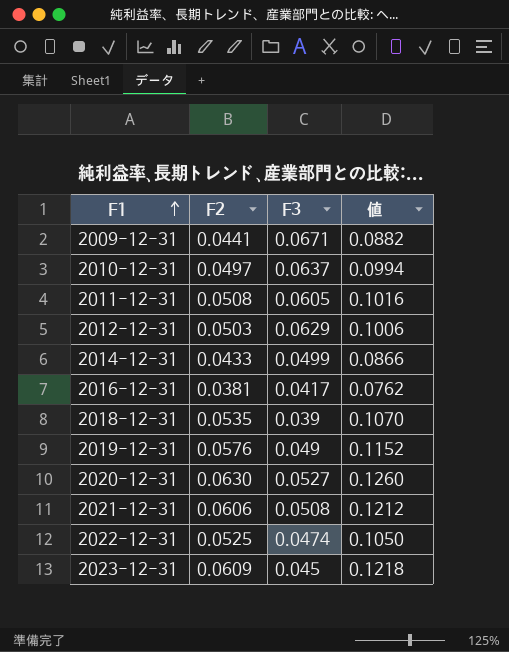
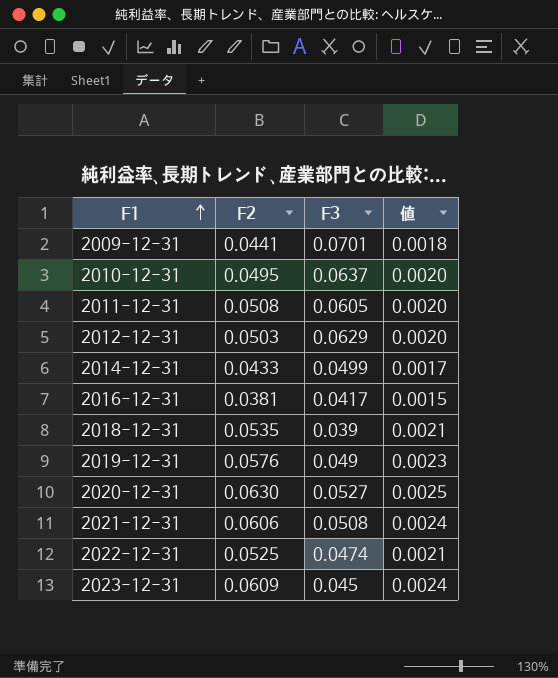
column 値 | formula: [F2] * 2 -> [F2] * 0.04
2009-12-31 | F3: 0.0671 -> 0.0701
2010-12-31 | F2: 0.0497 -> 0.0495

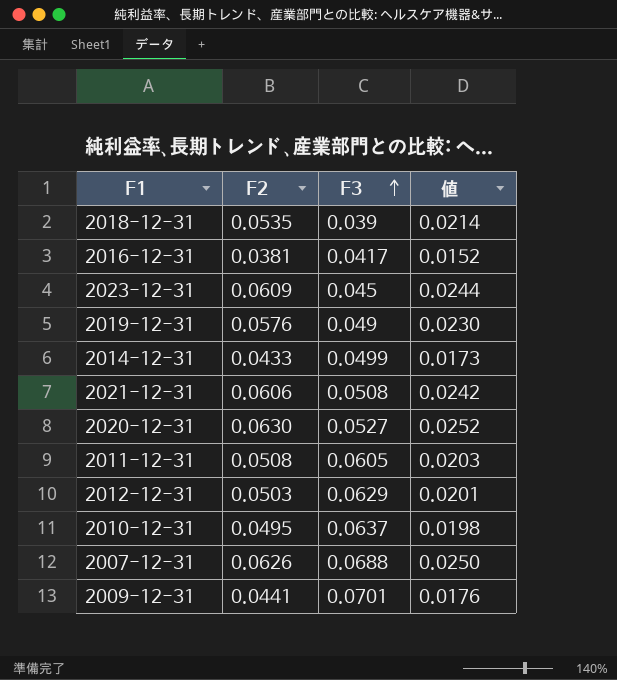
row order: F1 ascending -> F3 ascending
column 値 | formula: [F2] * 0.04 -> [F2] * 0.4
row 2022-12-31: 0.0525 | 0.0474 | 0.0021 -> none
row 2007-12-31: none -> 0.0626 | 0.0688 | 0.0250

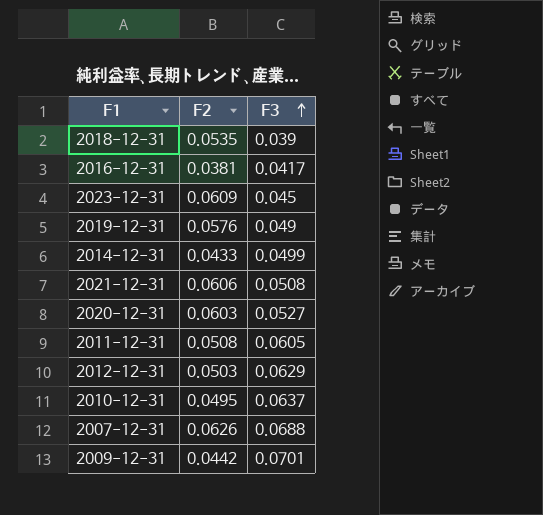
column 値 | formula: [F2] * 0.4 -> none
2020-12-31 | F2: 0.0630 -> 0.0603
2009-12-31 | F2: 0.0441 -> 0.0442

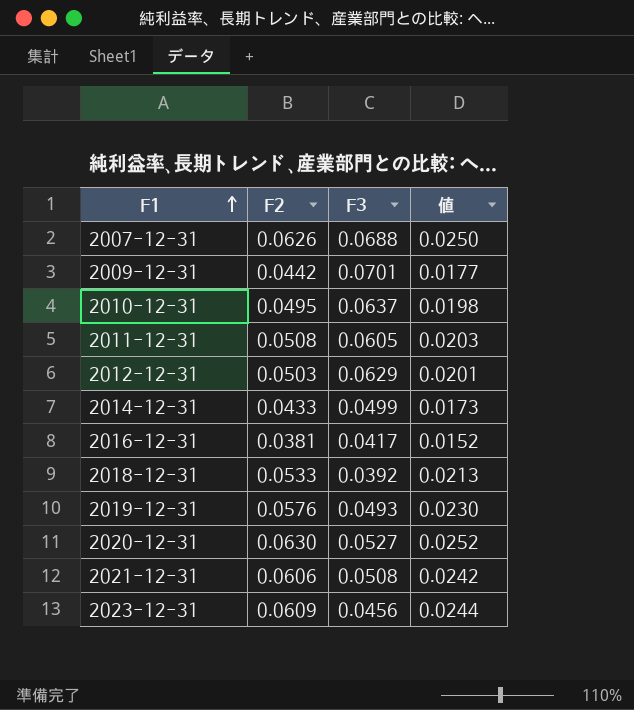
row order: F3 ascending -> F1 ascending
column 値 | formula: none -> [F2] * 0.4
2018-12-31 | F2: 0.0535 -> 0.0533
2018-12-31 | F3: 0.039 -> 0.0392
2019-12-31 | F3: 0.049 -> 0.0493
2020-12-31 | F2: 0.0603 -> 0.0630
2023-12-31 | F3: 0.045 -> 0.0456

